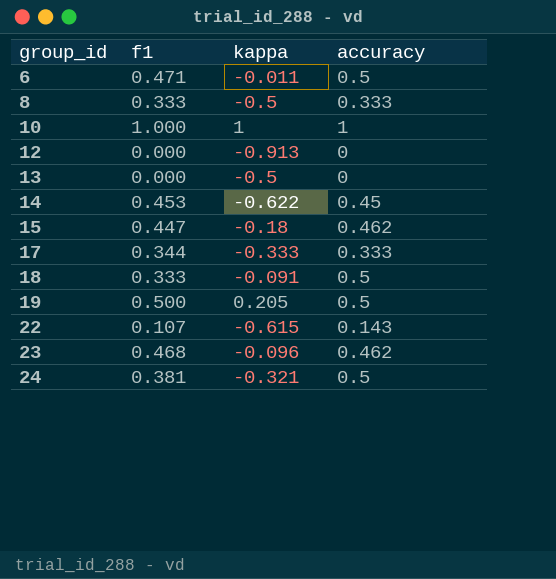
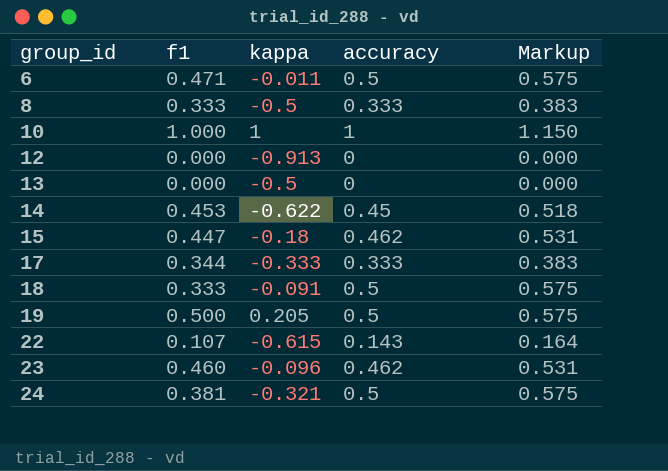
column Markup | formula: none -> [accuracy] * 1.15
23 | f1: 0.468 -> 0.460

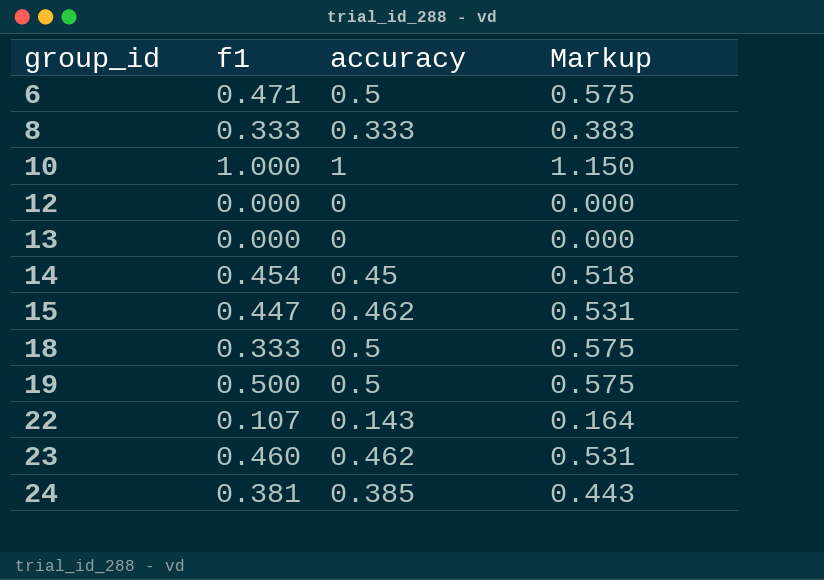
column kappa | position: 3 -> none
row 17: 0.344 | -0.333 | 0.333 | 0.383 -> none
14 | f1: 0.453 -> 0.454
24 | accuracy: 0.5 -> 0.385
24 | Markup: 0.575 -> 0.443

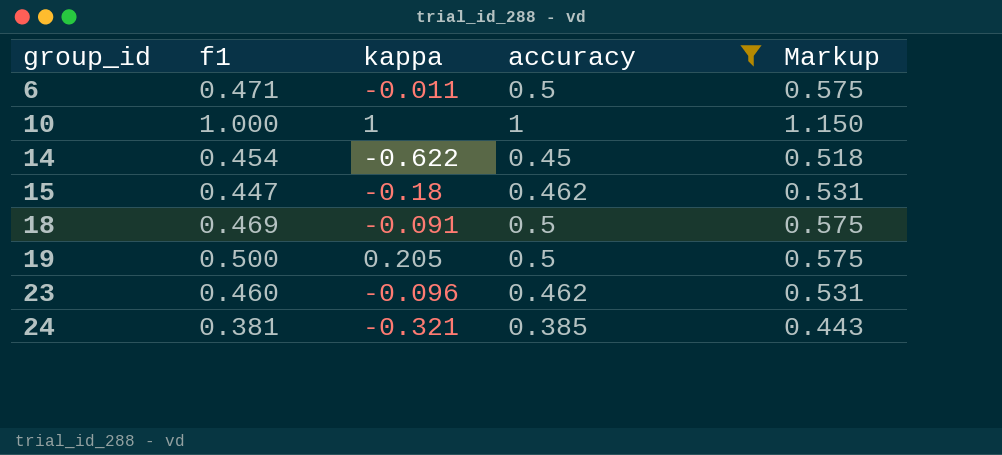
filter: none -> accuracy >= 0.385
column kappa | position: none -> 3
18 | f1: 0.333 -> 0.469

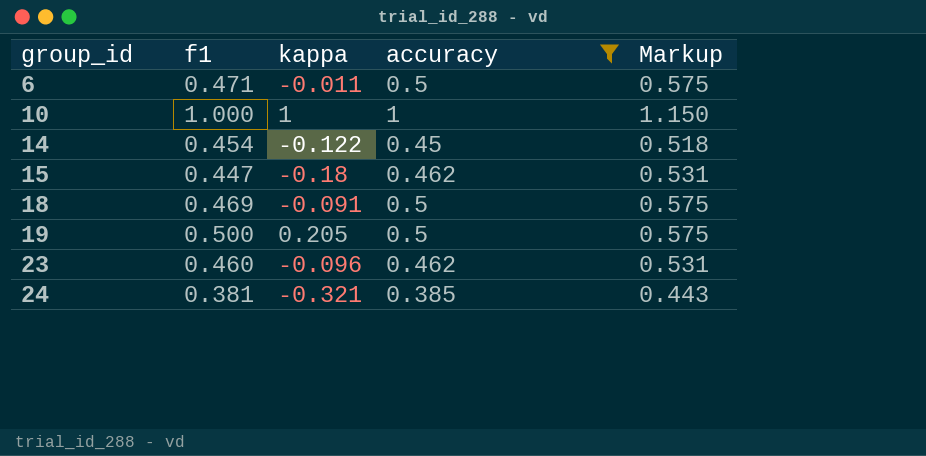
14 | kappa: -0.622 -> -0.122

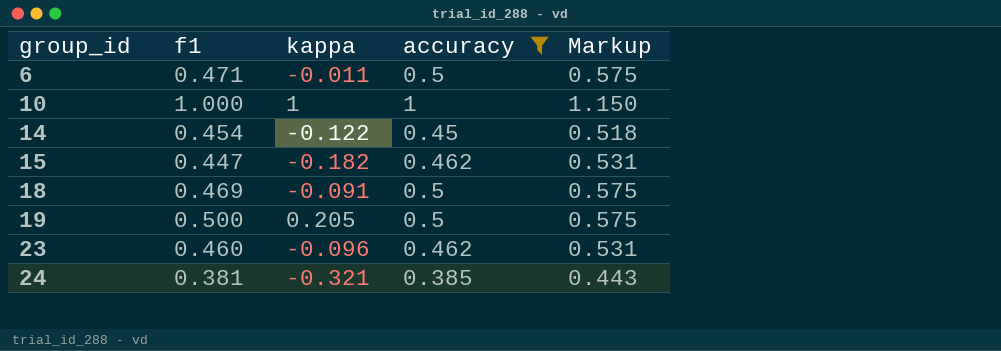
15 | kappa: -0.18 -> -0.182

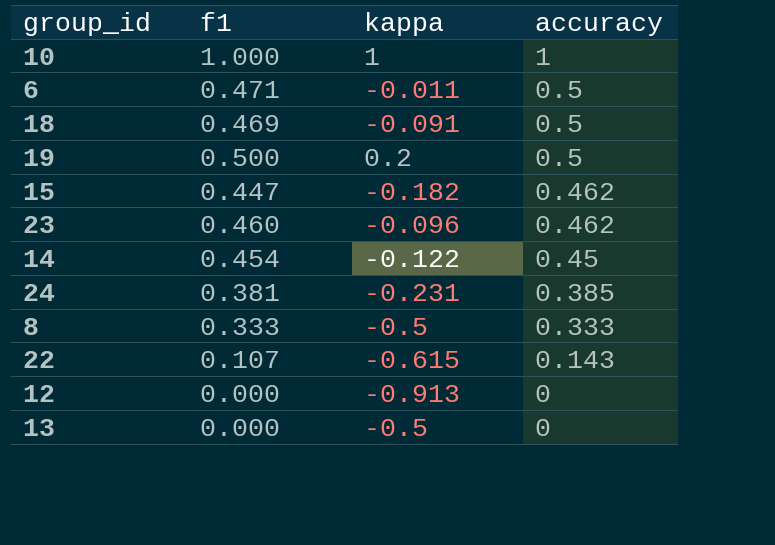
filter: accuracy >= 0.385 -> none
row order: group_id ascending -> accuracy descending
column Markup | formula: [accuracy] * 1.15 -> none
19 | kappa: 0.205 -> 0.2
24 | kappa: -0.321 -> -0.231

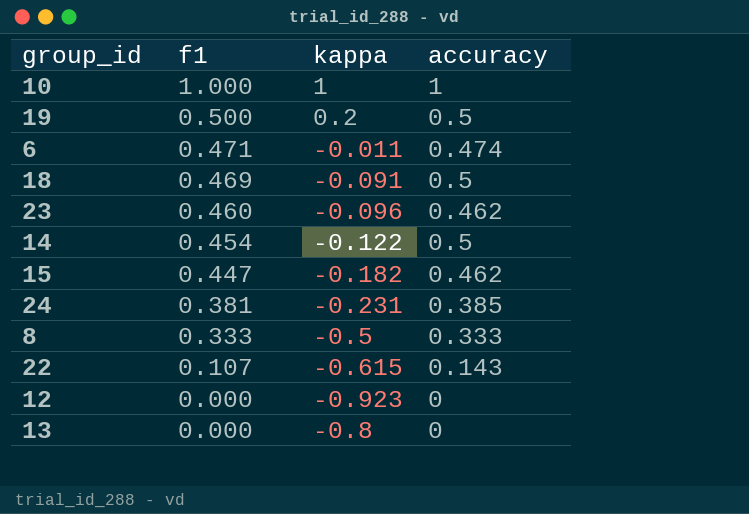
row order: accuracy descending -> f1 descending
6 | accuracy: 0.5 -> 0.474
14 | accuracy: 0.45 -> 0.5
12 | kappa: -0.913 -> -0.923
13 | kappa: -0.5 -> -0.8

